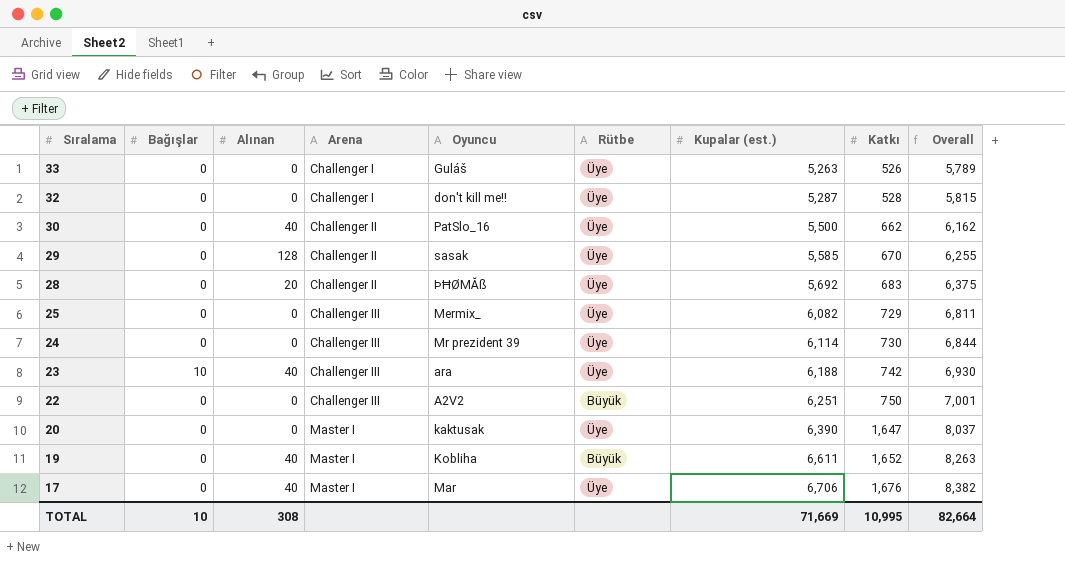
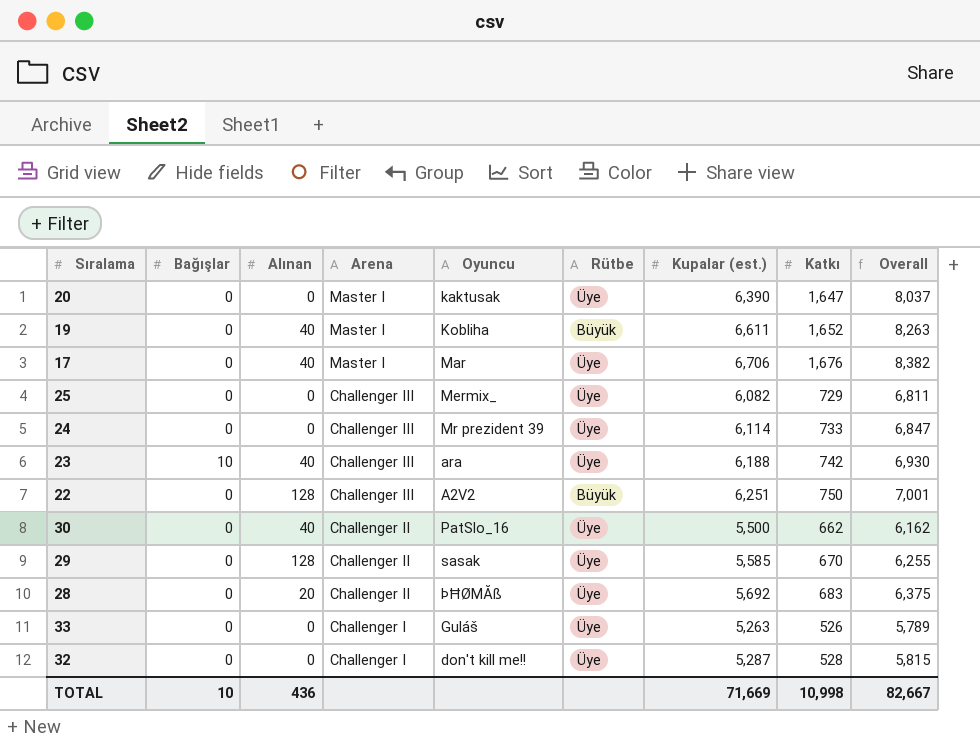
row order: Sıralama descending -> Arena descending
24 | Katkı: 730 -> 733
24 | Overall: 6,844 -> 6,847
22 | Alınan: 0 -> 128
TOTAL | Alınan: 308 -> 436
TOTAL | Katkı: 10,995 -> 10,998
TOTAL | Overall: 82,664 -> 82,667

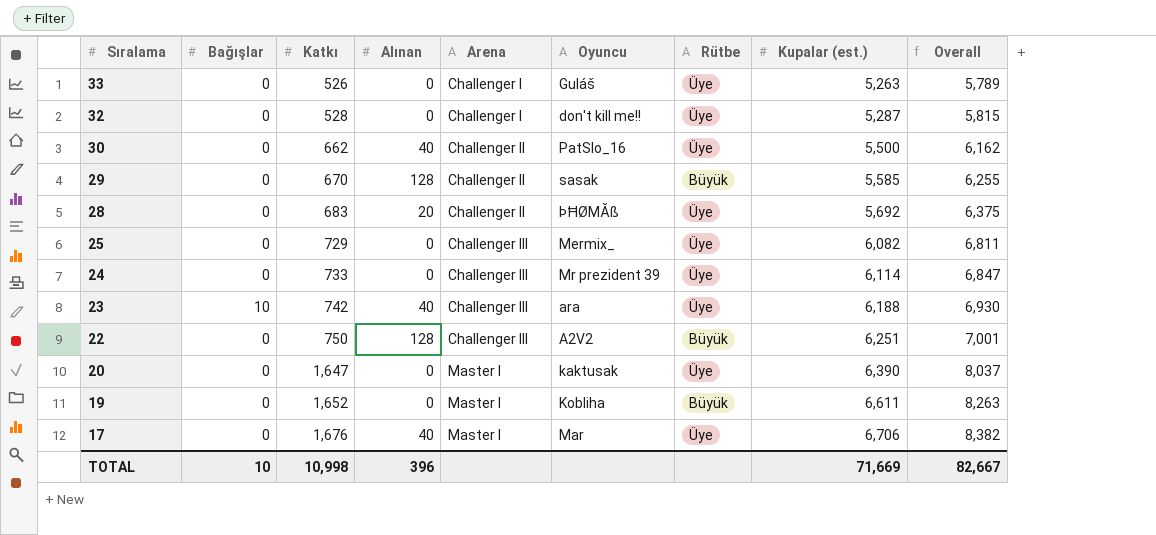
row order: Arena descending -> Sıralama descending
column Katkı | position: 8 -> 3
29 | Rütbe: Üye -> Büyük
19 | Alınan: 40 -> 0
TOTAL | Alınan: 436 -> 396

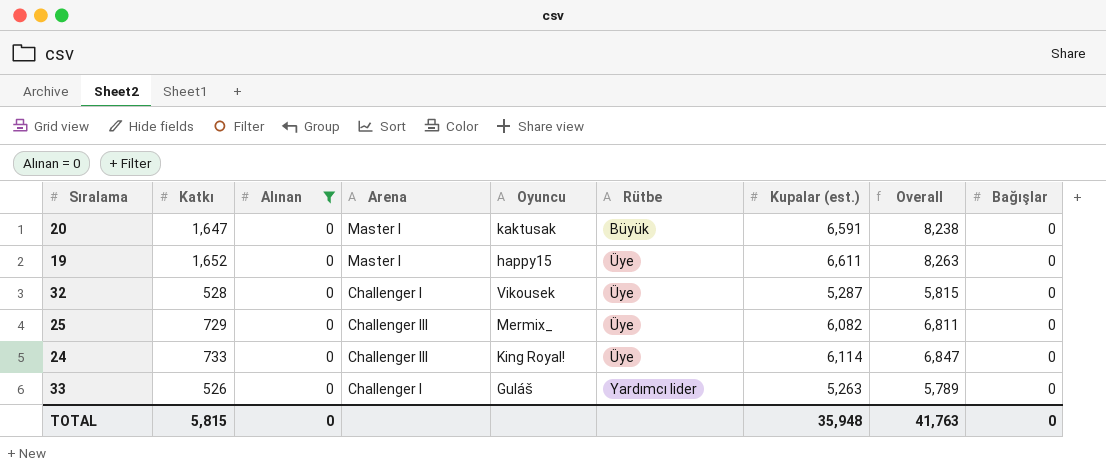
filter: none -> Alınan = 0
row order: Sıralama descending -> Rütbe ascending
column Bağışlar | position: 2 -> 9
20 | Rütbe: Üye -> Büyük
20 | Kupalar (est.): 6,390 -> 6,591
20 | Overall: 8,037 -> 8,238
19 | Oyuncu: Kobliha -> happy15
19 | Rütbe: Büyük -> Üye
32 | Oyuncu: don't kill me!! -> Vikousek
24 | Oyuncu: Mr prezident 39 -> King Royal!
33 | Rütbe: Üye -> Yardımcı lider
TOTAL | Katkı: 10,998 -> 5,815
TOTAL | Alınan: 396 -> 0
TOTAL | Kupalar (est.): 71,669 -> 35,948
TOTAL | Overall: 82,667 -> 41,763
TOTAL | Bağışlar: 10 -> 0

